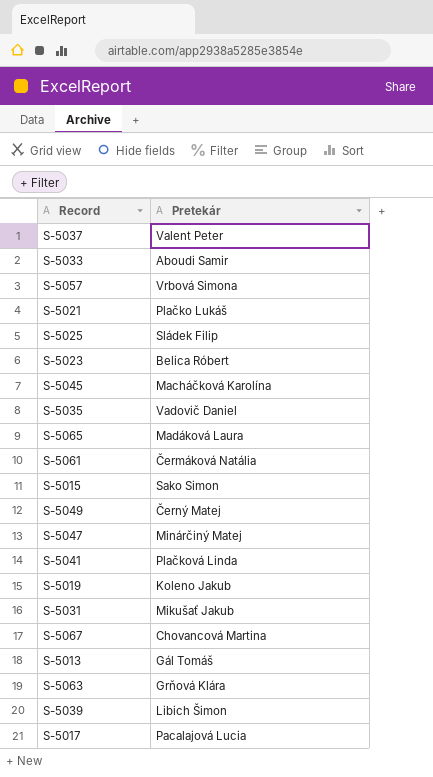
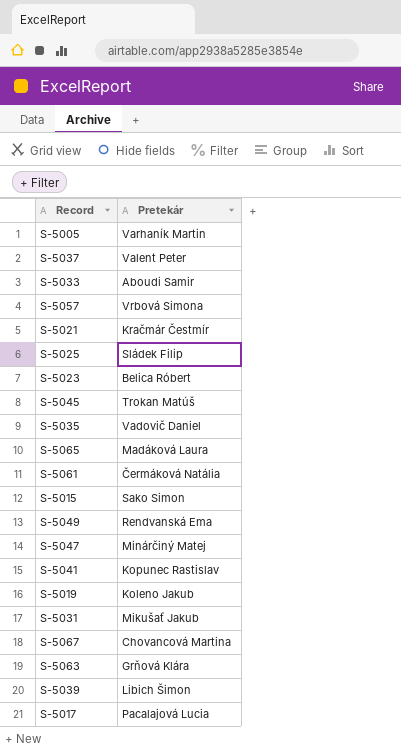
row S-5013: Gál Tomáš -> none
row S-5005: none -> Varhaník Martin
S-5021 | Pretekár: Plačko Lukáš -> Kračmár Čestmír
S-5045 | Pretekár: Macháčková Karolína -> Trokan Matúš
S-5049 | Pretekár: Černý Matej -> Rendvanská Ema
S-5041 | Pretekár: Plačková Linda -> Kopunec Rastislav

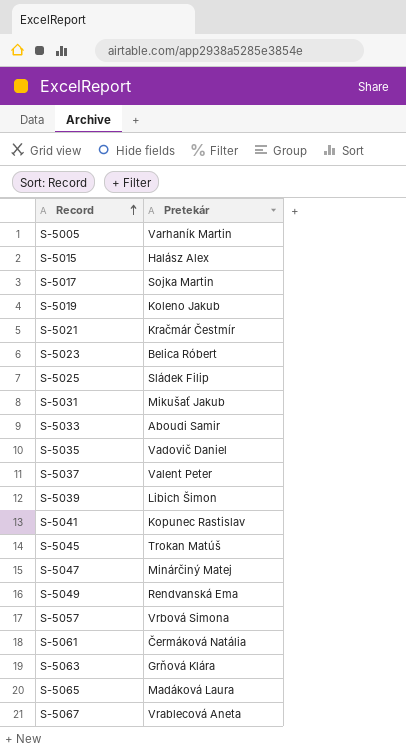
row order: none -> Record ascending
S-5015 | Pretekár: Sako Simon -> Halász Alex
S-5017 | Pretekár: Pacalajová Lucia -> Sojka Martin
S-5067 | Pretekár: Chovancová Martina -> Vrablecová Aneta

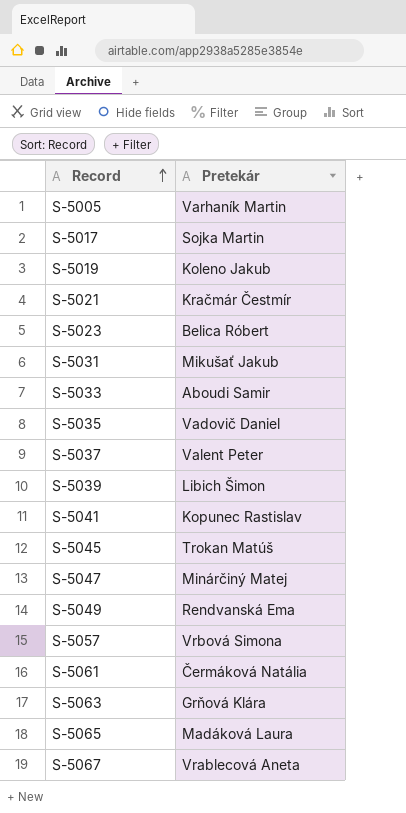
row S-5015: Halász Alex -> none
row S-5025: Sládek Filip -> none

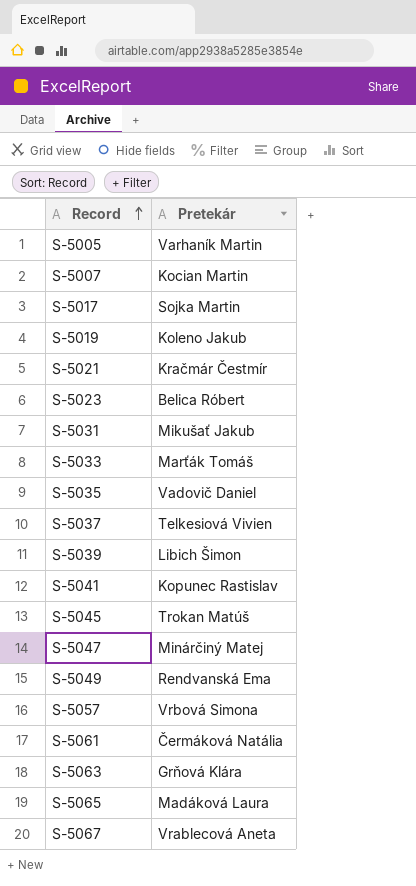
row S-5007: none -> Kocian Martin
S-5033 | Pretekár: Aboudi Samir -> Marťák Tomáš
S-5037 | Pretekár: Valent Peter -> Telkesiová Vivien

